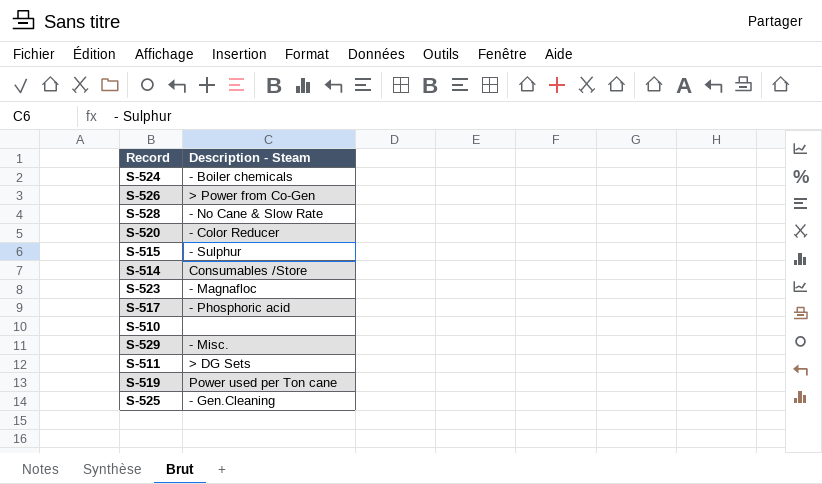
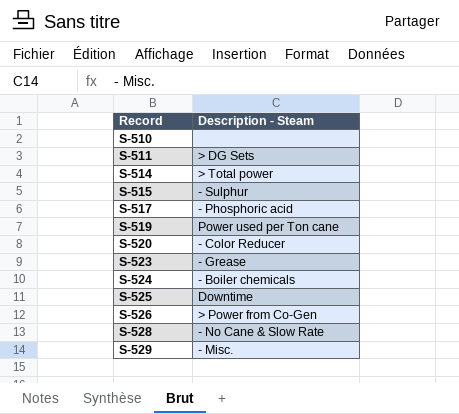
row order: none -> Record ascending
S-514 | Description - Steam: Consumables /Store -> > Total power
S-523 | Description - Steam: - Magnafloc -> - Grease
S-525 | Description - Steam: - Gen.Cleaning -> Downtime

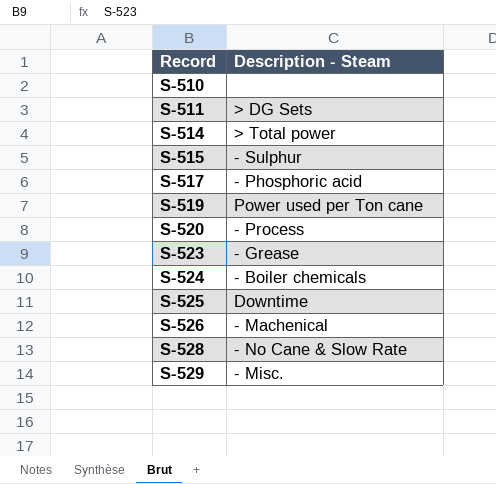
S-520 | Description - Steam: - Color Reducer -> - Process
S-526 | Description - Steam: > Power from Co-Gen -> - Machenical

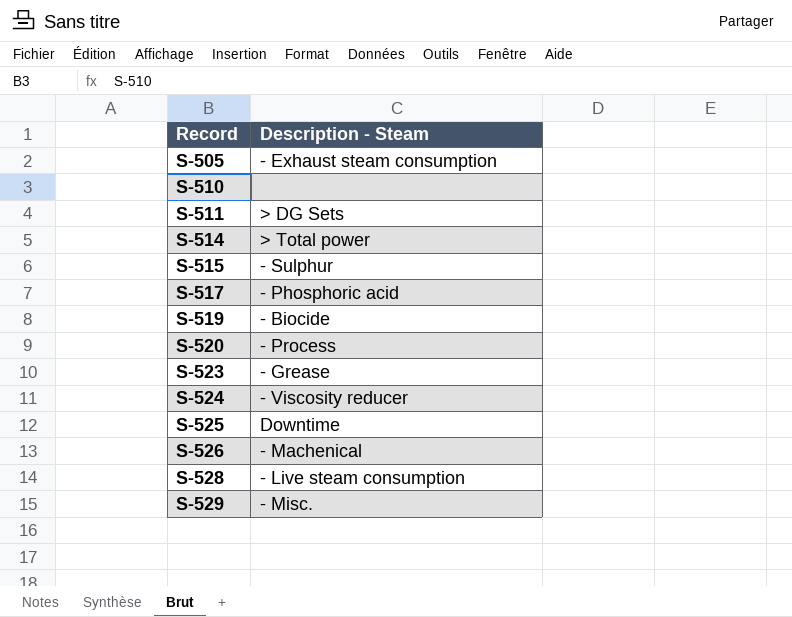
row S-505: none -> - Exhaust steam consumption
S-519 | Description - Steam: Power used per Ton cane -> - Biocide
S-524 | Description - Steam: - Boiler chemicals -> - Viscosity reducer
S-528 | Description - Steam: - No Cane & Slow Rate -> - Live steam consumption

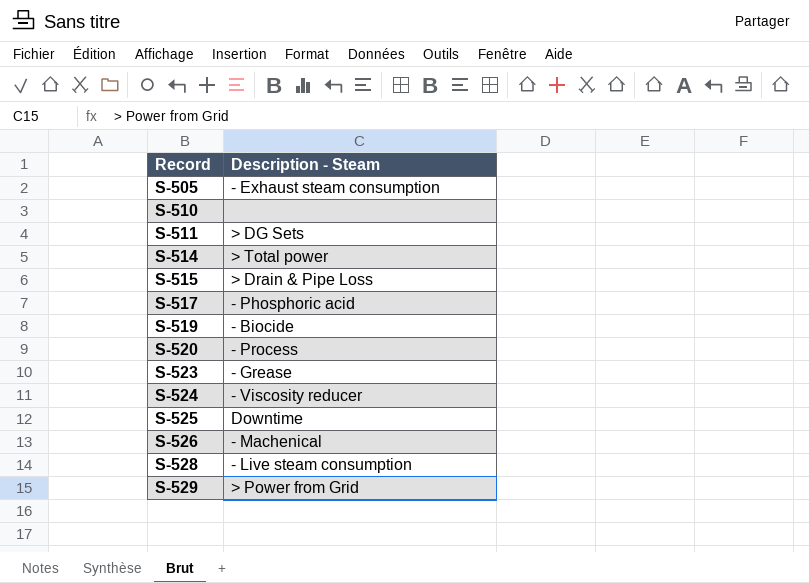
S-515 | Description - Steam: - Sulphur -> > Drain & Pipe Loss
S-529 | Description - Steam: - Misc. -> > Power from Grid

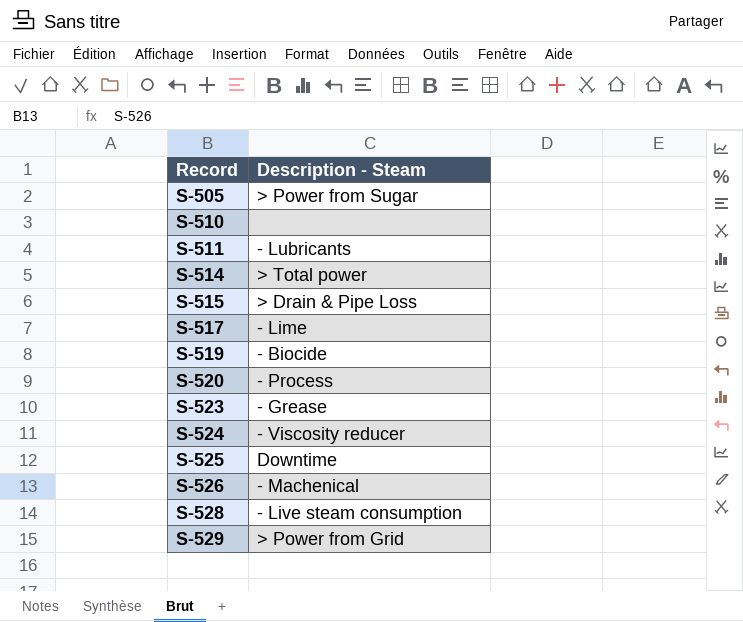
S-505 | Description - Steam: - Exhaust steam consumption -> > Power from Sugar
S-511 | Description - Steam: > DG Sets -> - Lubricants
S-517 | Description - Steam: - Phosphoric acid -> - Lime

